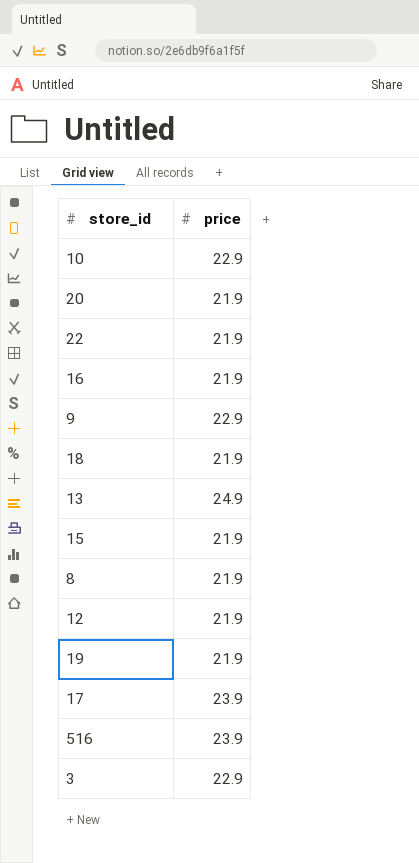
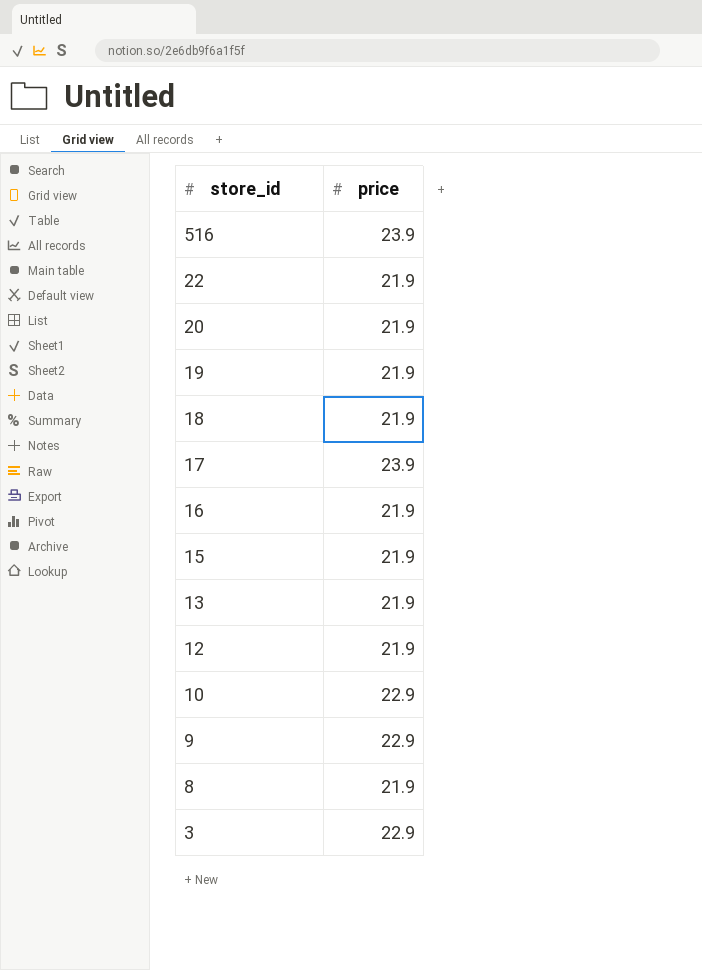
row order: none -> store_id descending
13 | price: 24.9 -> 21.9

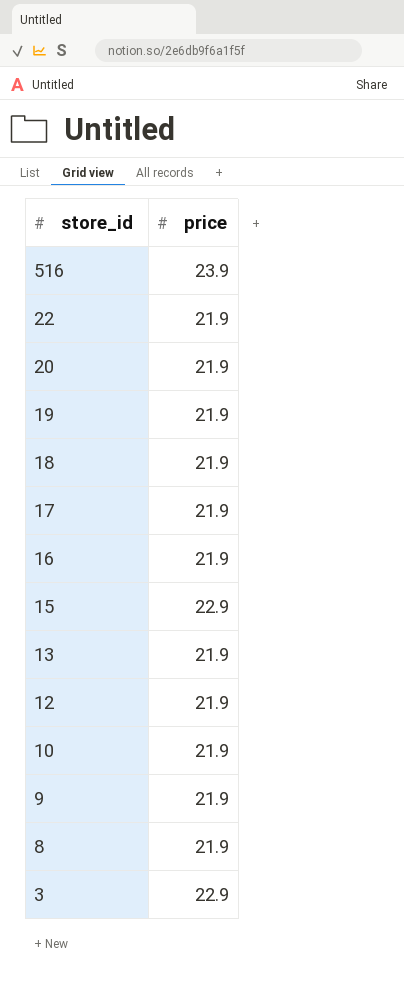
17 | price: 23.9 -> 21.9
15 | price: 21.9 -> 22.9
10 | price: 22.9 -> 21.9
9 | price: 22.9 -> 21.9

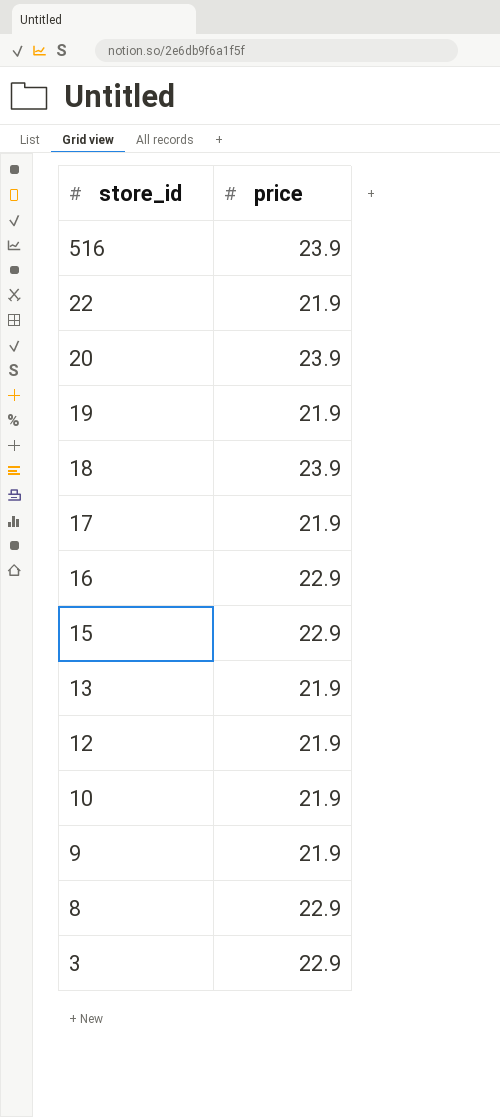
20 | price: 21.9 -> 23.9
18 | price: 21.9 -> 23.9
16 | price: 21.9 -> 22.9
8 | price: 21.9 -> 22.9

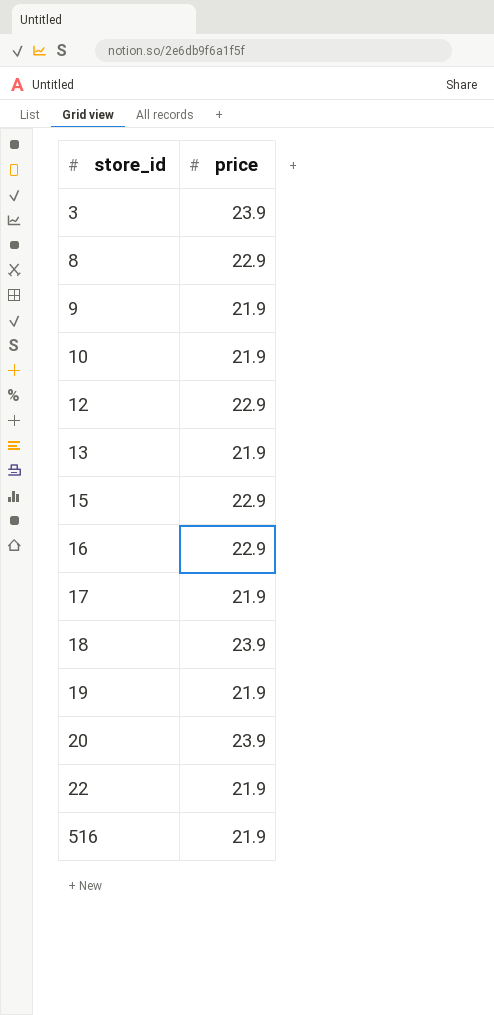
row order: store_id descending -> store_id ascending
3 | price: 22.9 -> 23.9
12 | price: 21.9 -> 22.9
516 | price: 23.9 -> 21.9

